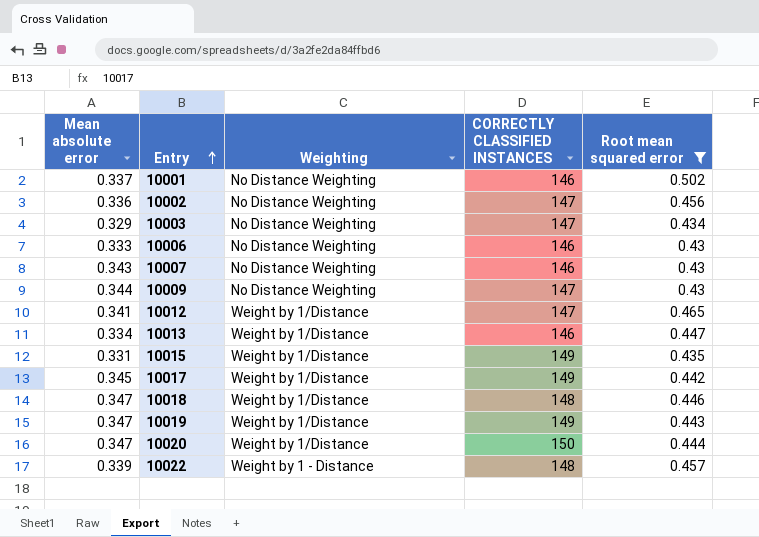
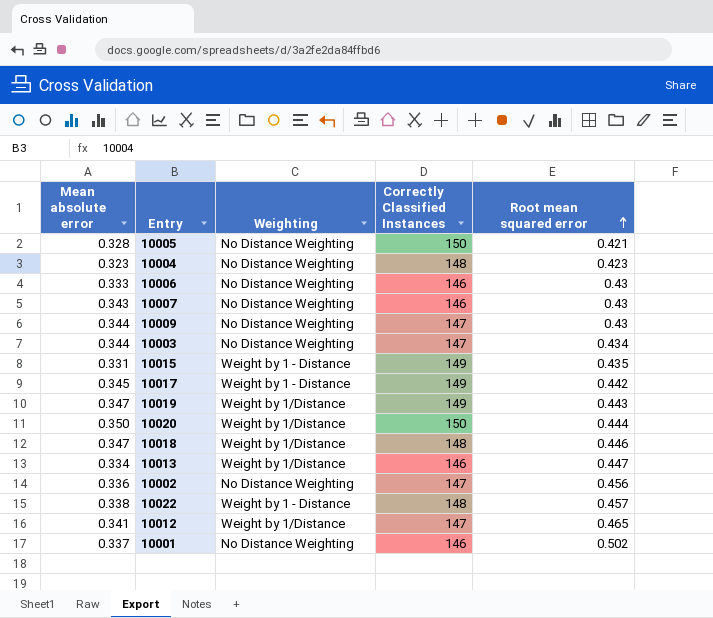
filter: Root mean squared error >= 0.43 -> none
row order: Entry ascending -> Root mean squared error ascending
column name: CORRECTLY CLASSIFIED INSTANCES -> Correctly Classified Instances
10003 | Mean absolute error: 0.329 -> 0.344
10015 | Weighting: Weight by 1/Distance -> Weight by 1 - Distance
10017 | Weighting: Weight by 1/Distance -> Weight by 1 - Distance
10020 | Mean absolute error: 0.347 -> 0.350
10022 | Mean absolute error: 0.339 -> 0.338

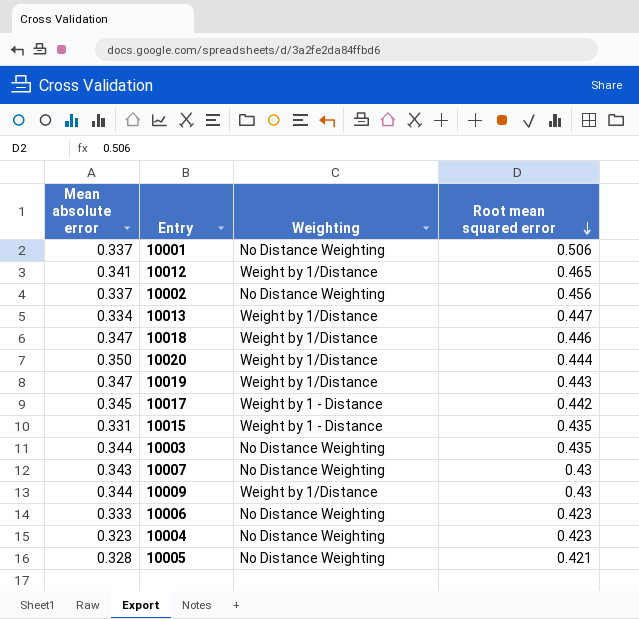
row order: Root mean squared error ascending -> Root mean squared error descending
column Correctly Classified Instances | position: 4 -> none
row 10022: 0.338 | Weight by 1 - Distance | 148 | 0.457 -> none
10001 | Root mean squared error: 0.502 -> 0.506
10002 | Mean absolute error: 0.336 -> 0.337
10003 | Root mean squared error: 0.434 -> 0.435
10009 | Weighting: No Distance Weighting -> Weight by 1/Distance
10006 | Root mean squared error: 0.43 -> 0.423

